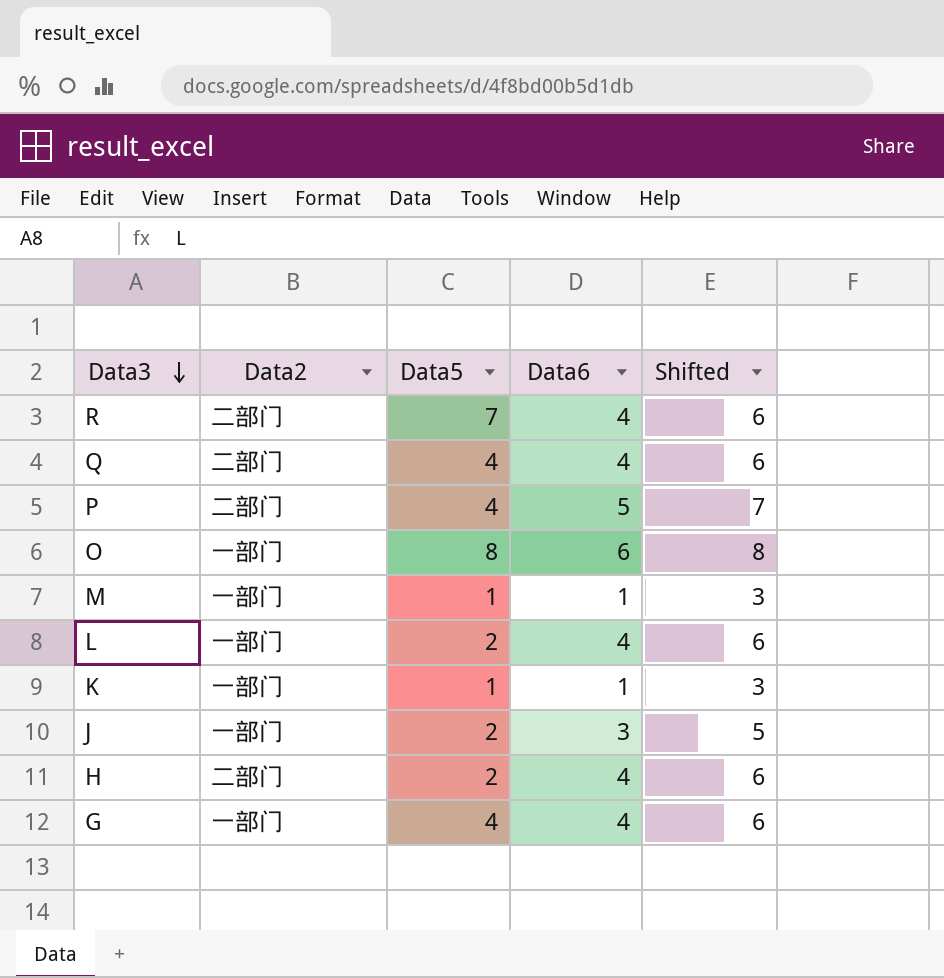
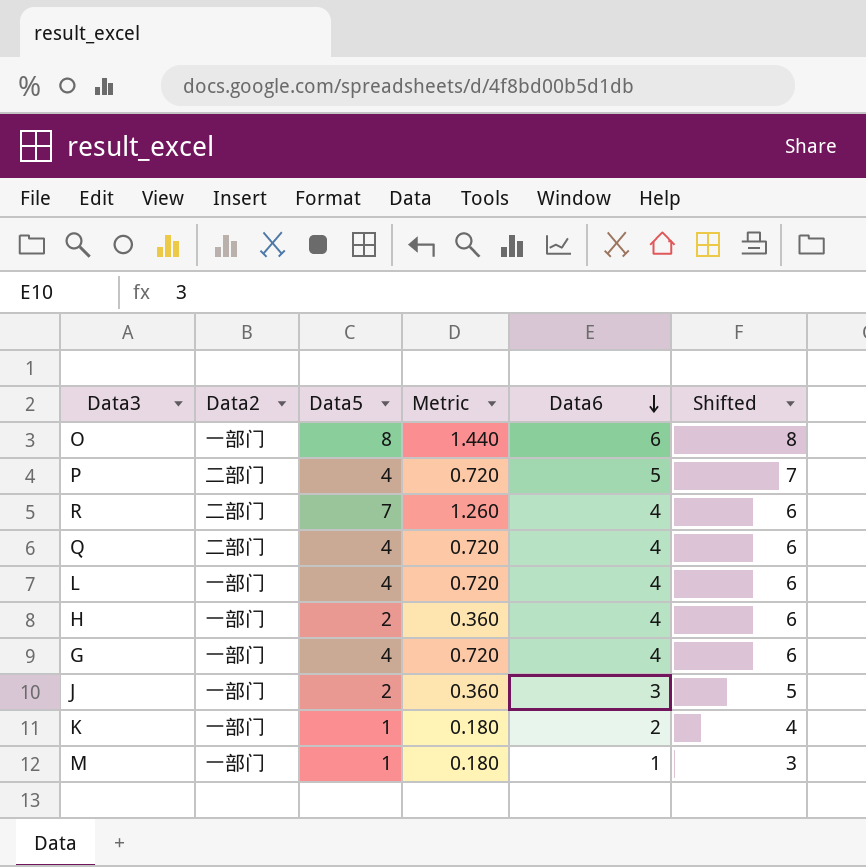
row order: Data3 descending -> Data6 descending
column Metric | formula: none -> [Data5] * 0.18
L | Data5: 2 -> 4
H | Data2: 二部门 -> 一部门
K | Data6: 1 -> 2
K | Shifted: 3 -> 4

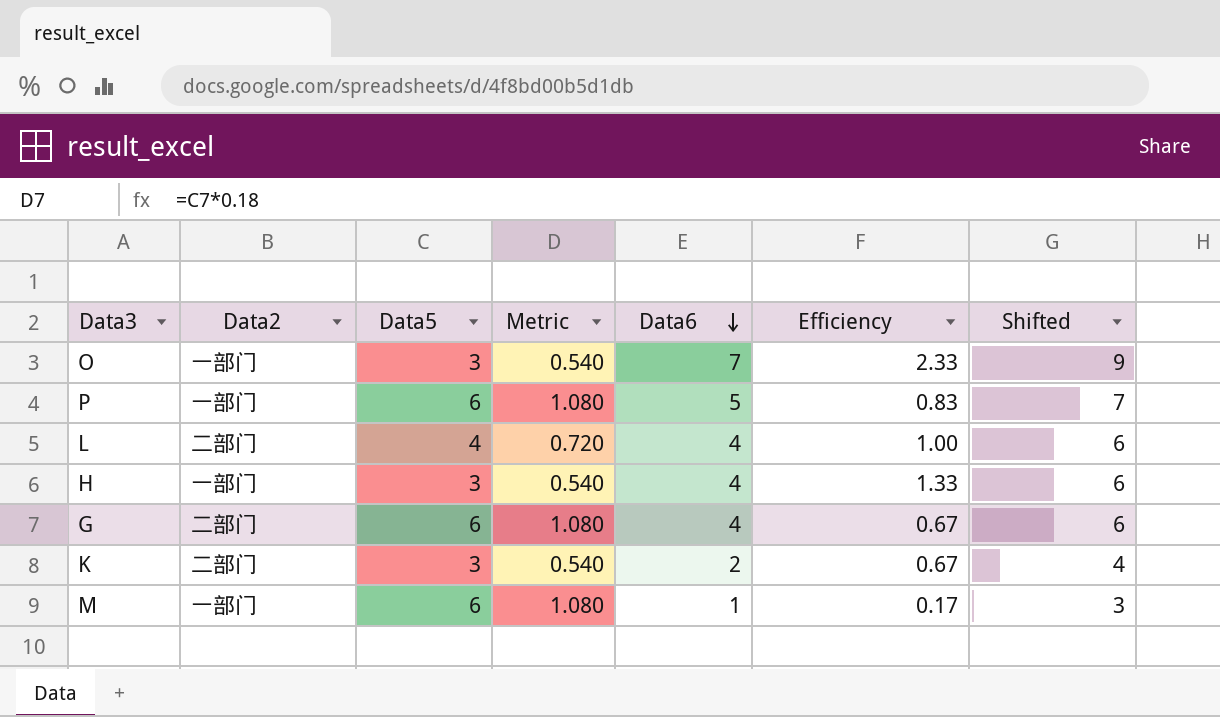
column Efficiency | formula: none -> [Data6] / [Data5]
row R: 二部门 | 7 | 1.260 | 4 | 6 -> none
row Q: 二部门 | 4 | 0.720 | 4 | 6 -> none
row J: 一部门 | 2 | 0.360 | 3 | 5 -> none
O | Data5: 8 -> 3
O | Metric: 1.440 -> 0.540
O | Data6: 6 -> 7
O | Shifted: 8 -> 9
P | Data2: 二部门 -> 一部门
P | Data5: 4 -> 6
P | Metric: 0.720 -> 1.080
L | Data2: 一部门 -> 二部门
H | Data5: 2 -> 3
H | Metric: 0.360 -> 0.540
G | Data2: 一部门 -> 二部门
G | Data5: 4 -> 6
G | Metric: 0.720 -> 1.080
K | Data2: 一部门 -> 二部门
K | Data5: 1 -> 3
K | Metric: 0.180 -> 0.540
M | Data5: 1 -> 6
M | Metric: 0.180 -> 1.080

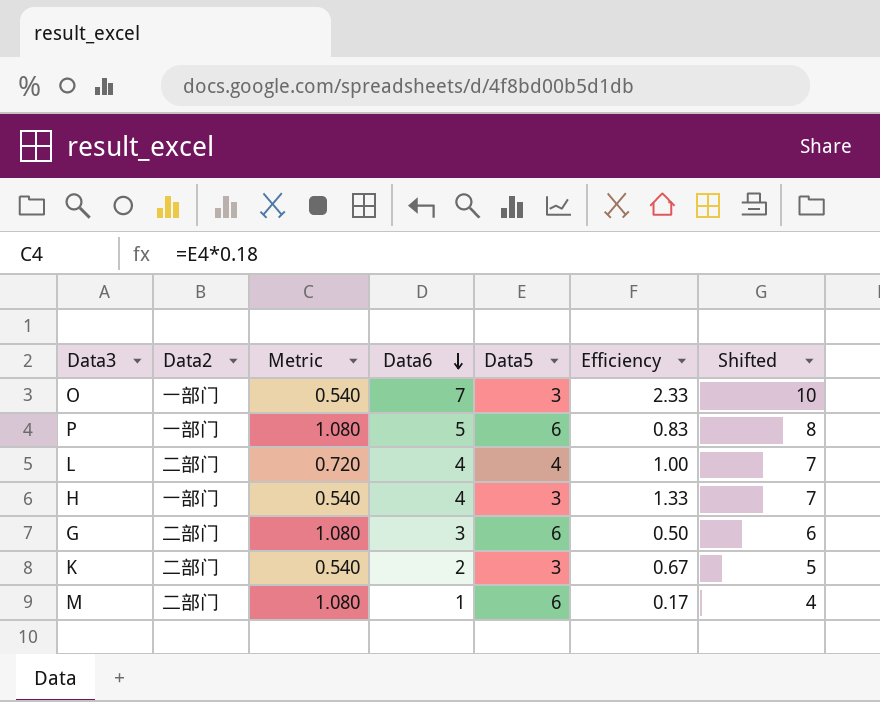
column Data5 | position: 3 -> 5
column Shifted | formula: [Data6] + 2 -> [Data6] + 3
G | Data6: 4 -> 3
G | Efficiency: 0.67 -> 0.50
M | Data2: 一部门 -> 二部门

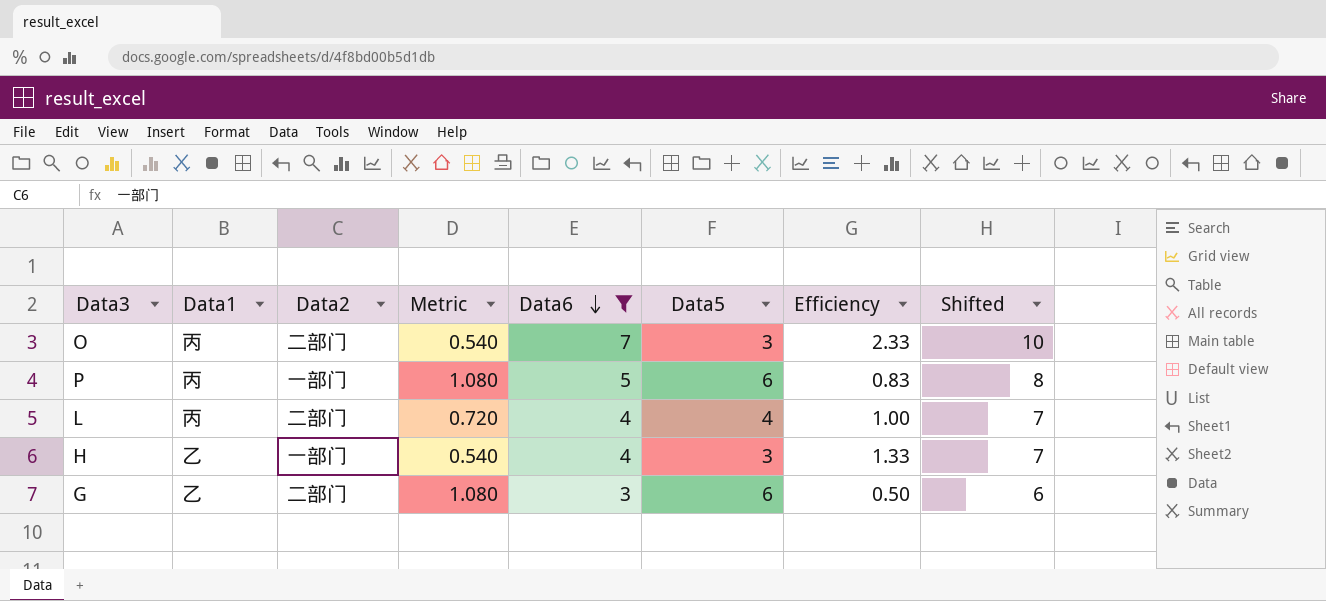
filter: none -> Data6 >= 3
column Data1 | position: none -> 2
O | Data2: 一部门 -> 二部门

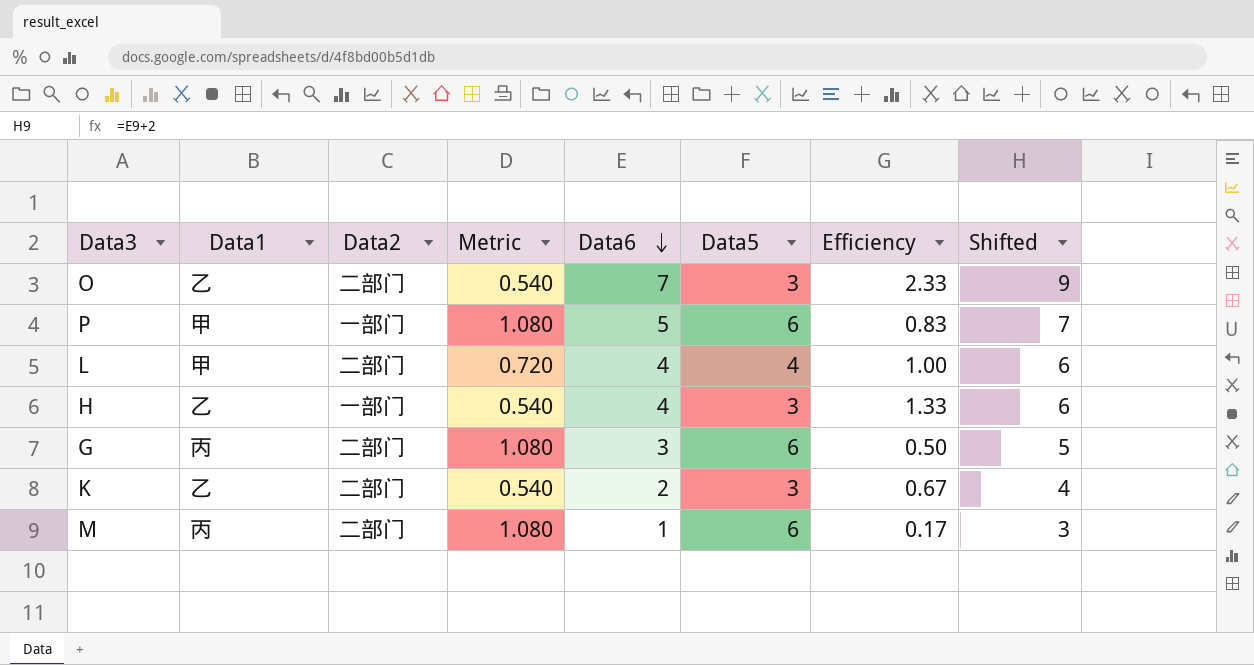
filter: Data6 >= 3 -> none
column Shifted | formula: [Data6] + 3 -> [Data6] + 2
O | Data1: 丙 -> 乙
P | Data1: 丙 -> 甲
L | Data1: 丙 -> 甲
G | Data1: 乙 -> 丙

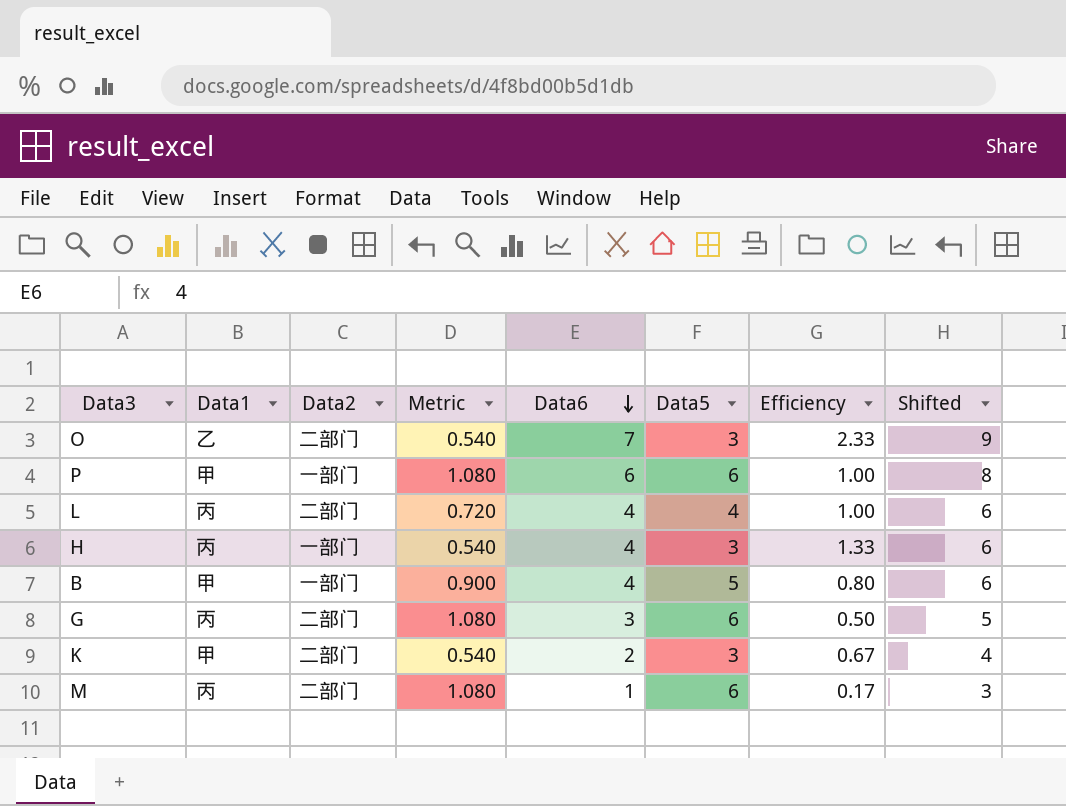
P | Data6: 5 -> 6
P | Efficiency: 0.83 -> 1.00
P | Shifted: 7 -> 8
L | Data1: 甲 -> 丙
H | Data1: 乙 -> 丙
row B: none -> 甲 | 一部门 | 0.900 | 4 | 5 | 0.80 | 6
K | Data1: 乙 -> 甲

